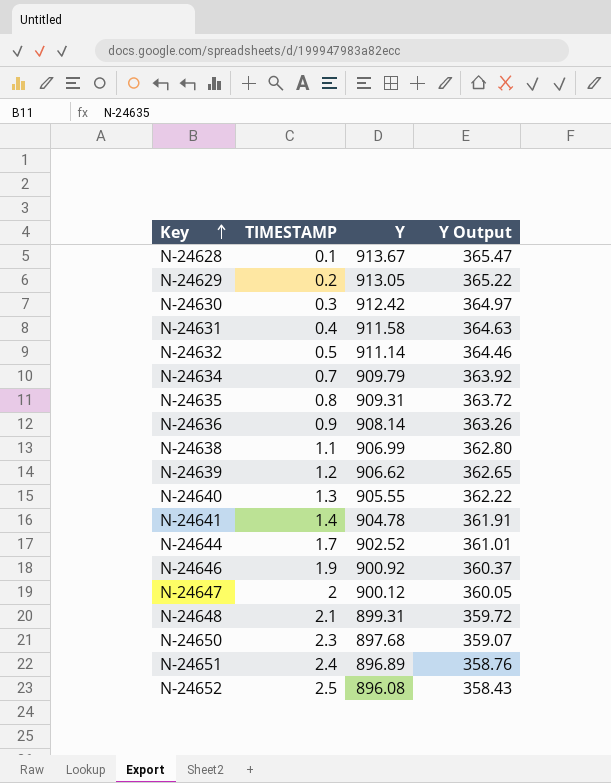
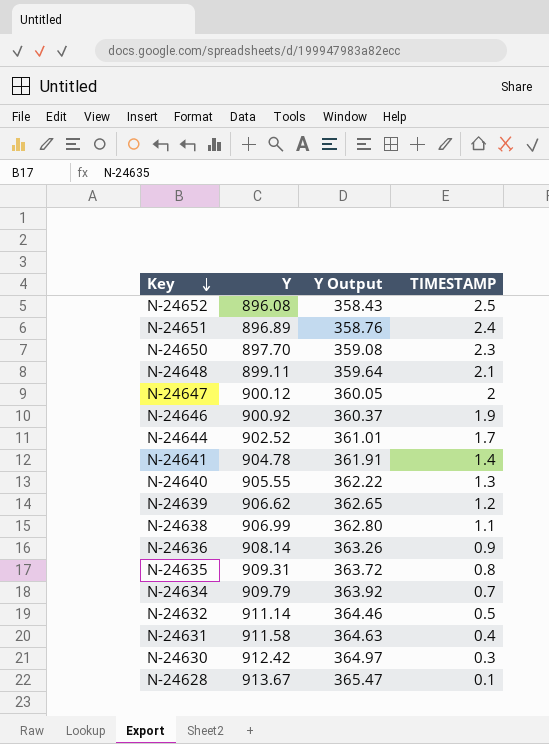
row order: Key ascending -> Key descending
column TIMESTAMP | position: 2 -> 4
row N-24629: 0.2 | 913.05 | 365.22 -> none
N-24650 | Y: 897.68 -> 897.70
N-24650 | Y Output: 359.07 -> 359.08
N-24648 | Y: 899.31 -> 899.11
N-24648 | Y Output: 359.72 -> 359.64

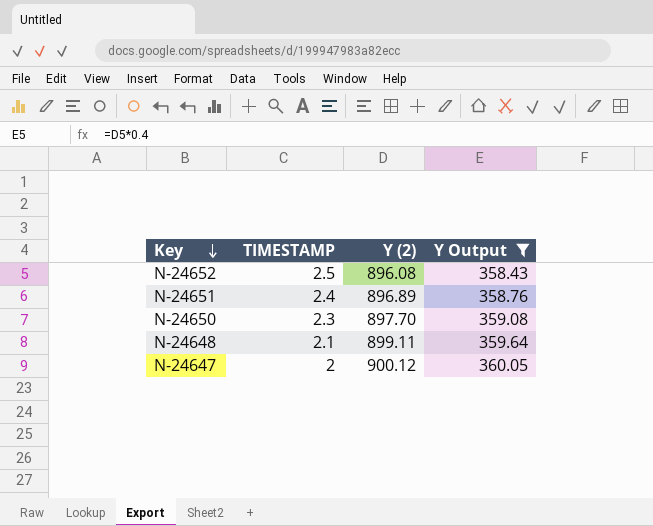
filter: none -> Y Output <= 360.05
column TIMESTAMP | position: 4 -> 2
column name: Y -> Y (2)

